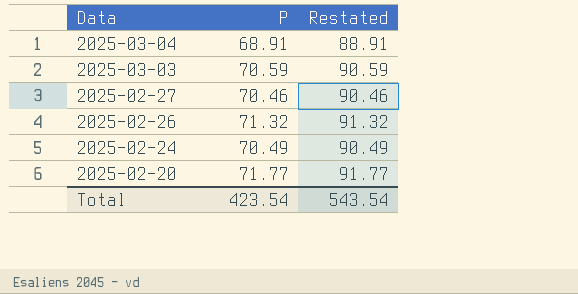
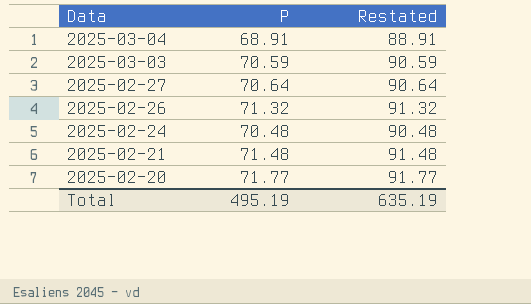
2025-02-27 | P: 70.46 -> 70.64
2025-02-27 | Restated: 90.46 -> 90.64
2025-02-24 | P: 70.49 -> 70.48
2025-02-24 | Restated: 90.49 -> 90.48
row 2025-02-21: none -> 71.48 | 91.48
Total | P: 423.54 -> 495.19
Total | Restated: 543.54 -> 635.19

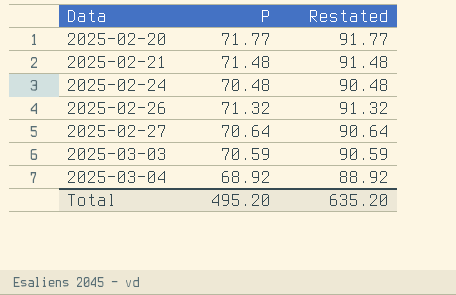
row order: Data descending -> Data ascending
2025-03-04 | P: 68.91 -> 68.92
2025-03-04 | Restated: 88.91 -> 88.92
Total | P: 495.19 -> 495.20
Total | Restated: 635.19 -> 635.20

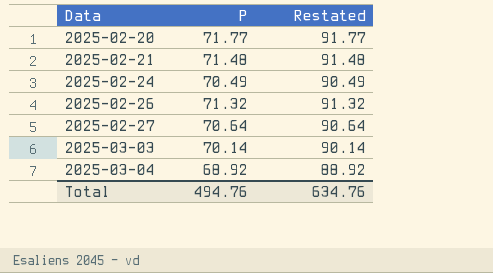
2025-02-24 | P: 70.48 -> 70.49
2025-02-24 | Restated: 90.48 -> 90.49
2025-03-03 | P: 70.59 -> 70.14
2025-03-03 | Restated: 90.59 -> 90.14
Total | P: 495.20 -> 494.76
Total | Restated: 635.20 -> 634.76

